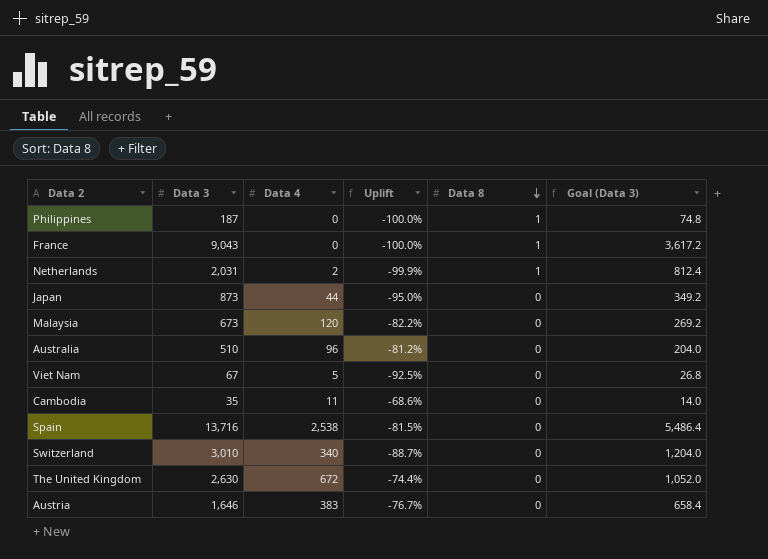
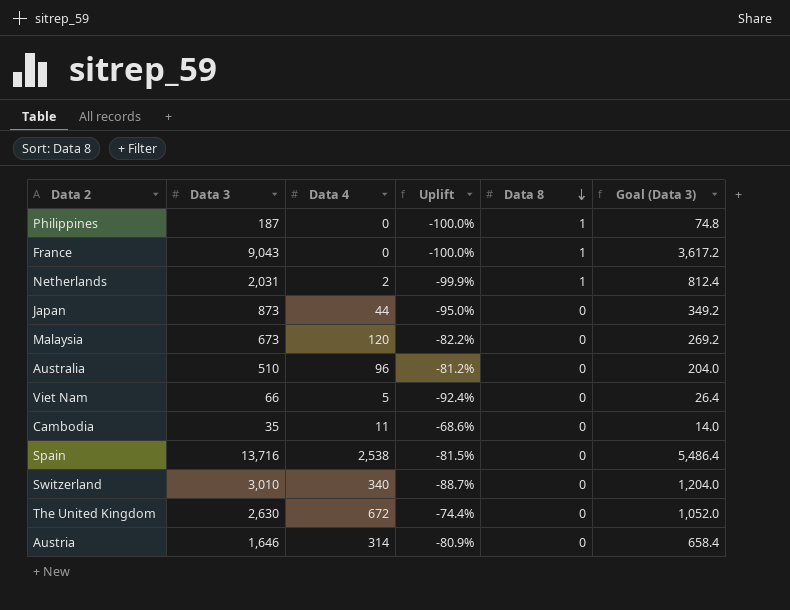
Viet Nam | Data 3: 67 -> 66
Viet Nam | Uplift: -92.5% -> -92.4%
Viet Nam | Goal (Data 3): 26.8 -> 26.4
Austria | Data 4: 383 -> 314
Austria | Uplift: -76.7% -> -80.9%

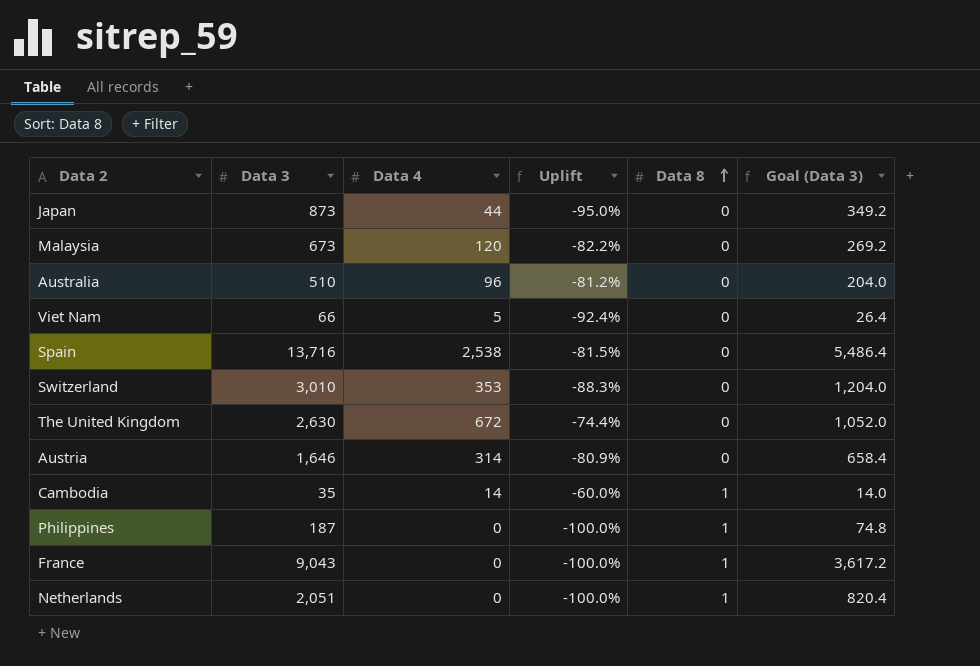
row order: Data 8 descending -> Data 8 ascending
Switzerland | Data 4: 340 -> 353
Switzerland | Uplift: -88.7% -> -88.3%
Cambodia | Data 4: 11 -> 14
Cambodia | Uplift: -68.6% -> -60.0%
Cambodia | Data 8: 0 -> 1
Netherlands | Data 3: 2,031 -> 2,051
Netherlands | Data 4: 2 -> 0
Netherlands | Uplift: -99.9% -> -100.0%
Netherlands | Goal (Data 3): 812.4 -> 820.4

